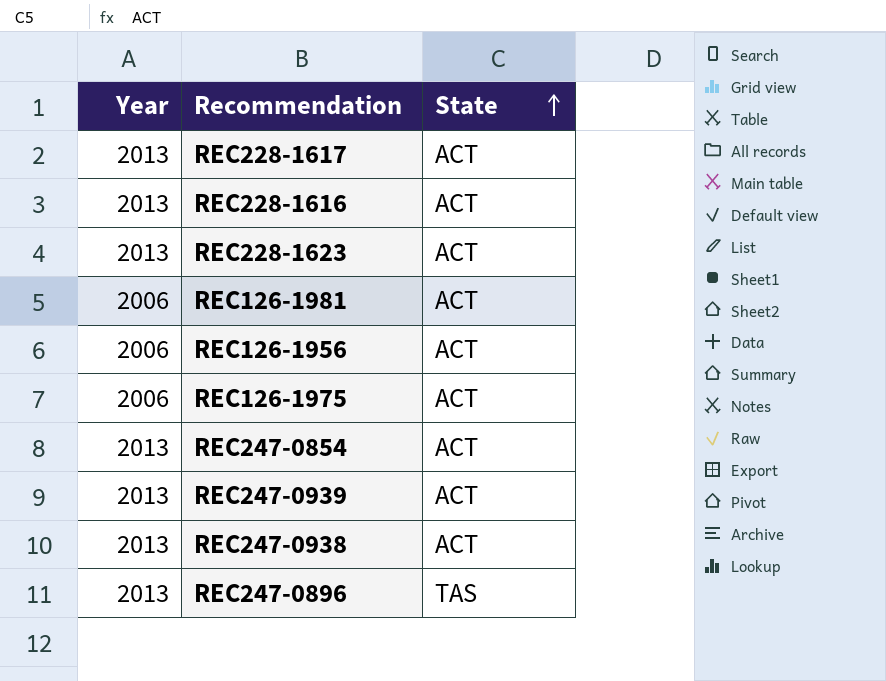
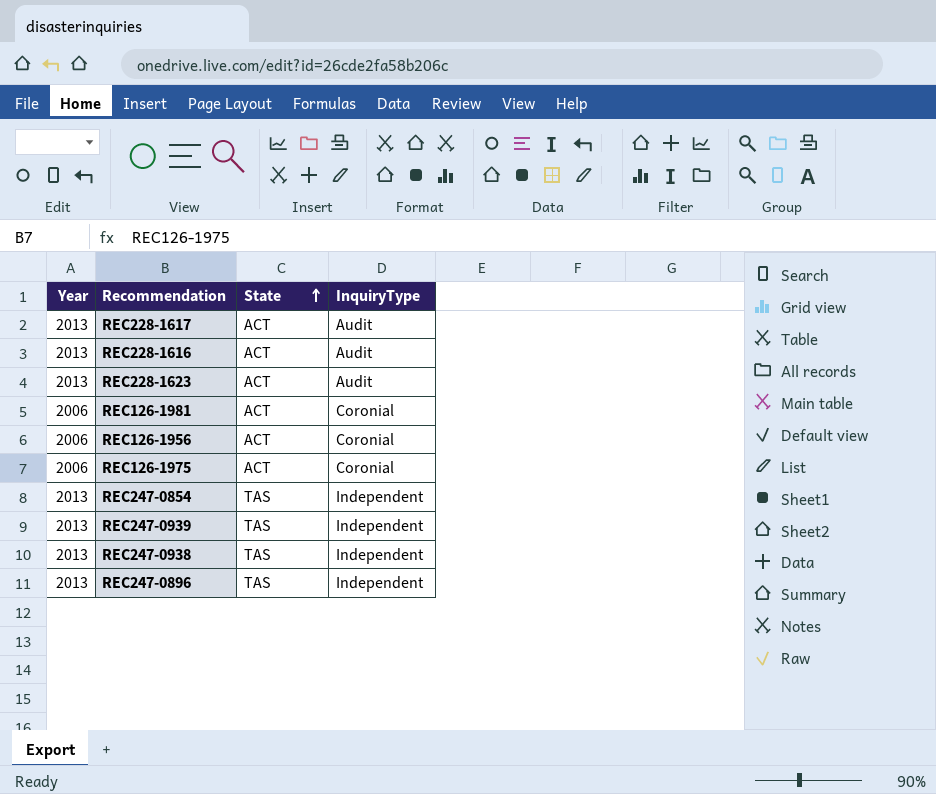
column InquiryType | position: none -> 4
REC247-0854 | State: ACT -> TAS
REC247-0939 | State: ACT -> TAS
REC247-0938 | State: ACT -> TAS

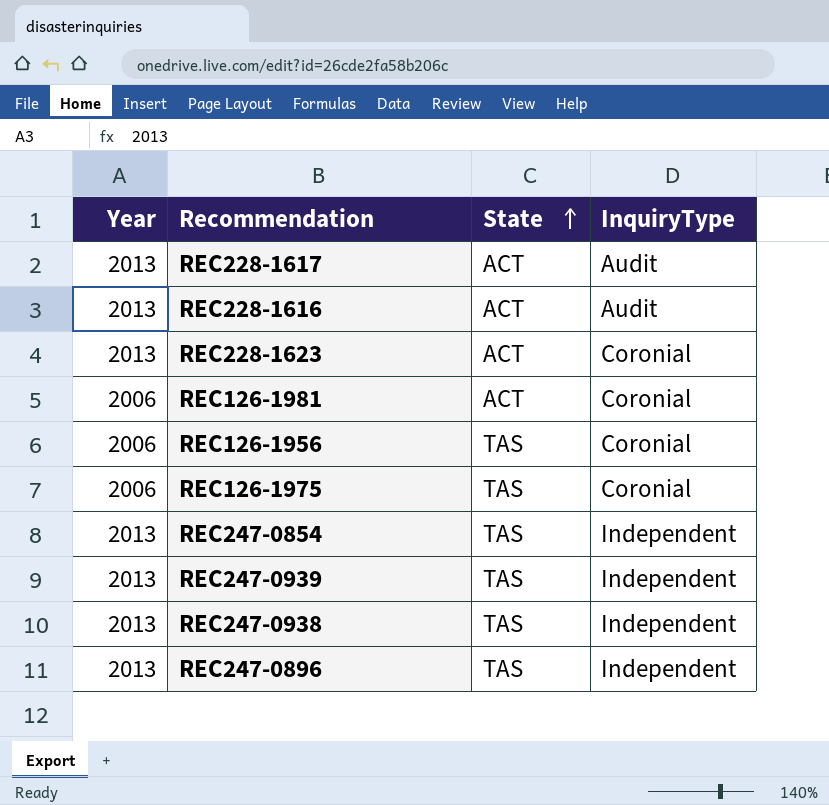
REC228-1623 | InquiryType: Audit -> Coronial
REC126-1956 | State: ACT -> TAS
REC126-1975 | State: ACT -> TAS

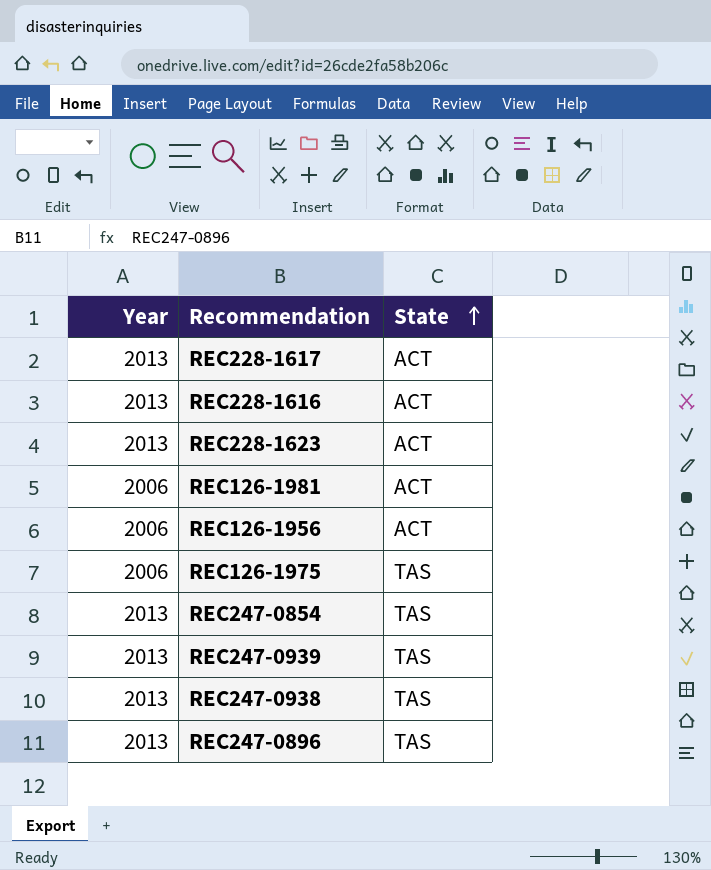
column InquiryType | position: 4 -> none
REC126-1956 | State: TAS -> ACT

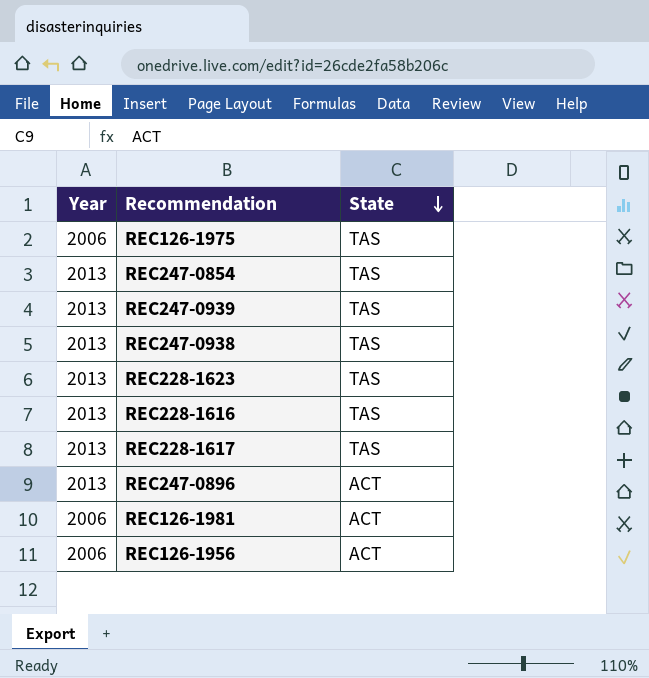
row order: State ascending -> State descending
REC228-1623 | State: ACT -> TAS
REC228-1616 | State: ACT -> TAS
REC228-1617 | State: ACT -> TAS
REC247-0896 | State: TAS -> ACT

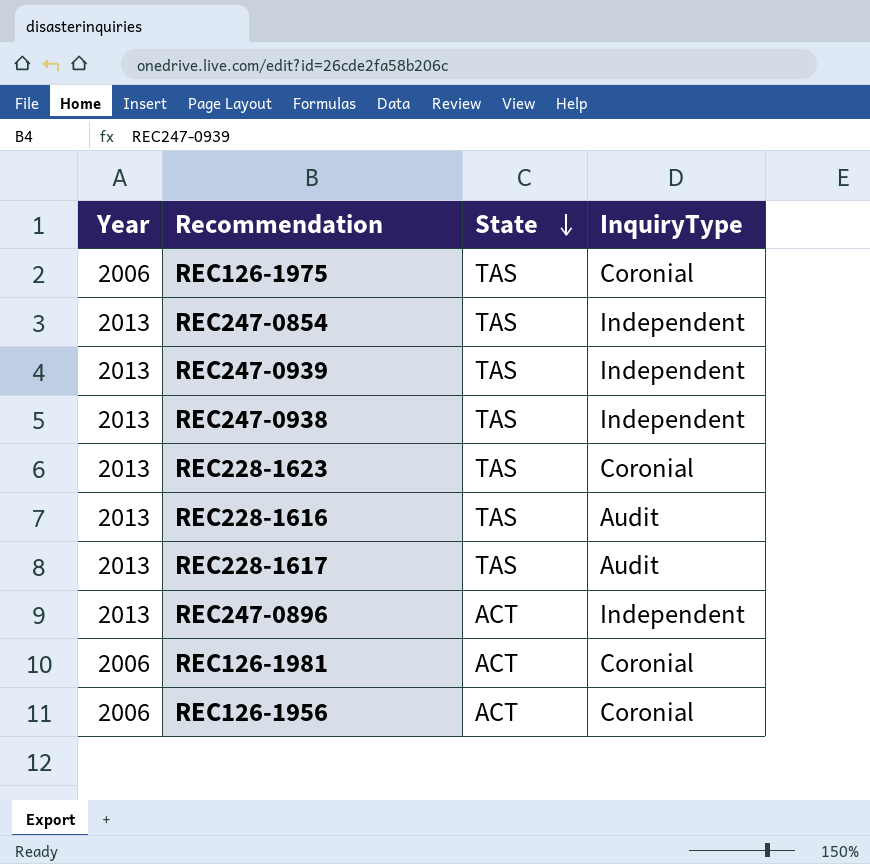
column InquiryType | position: none -> 4

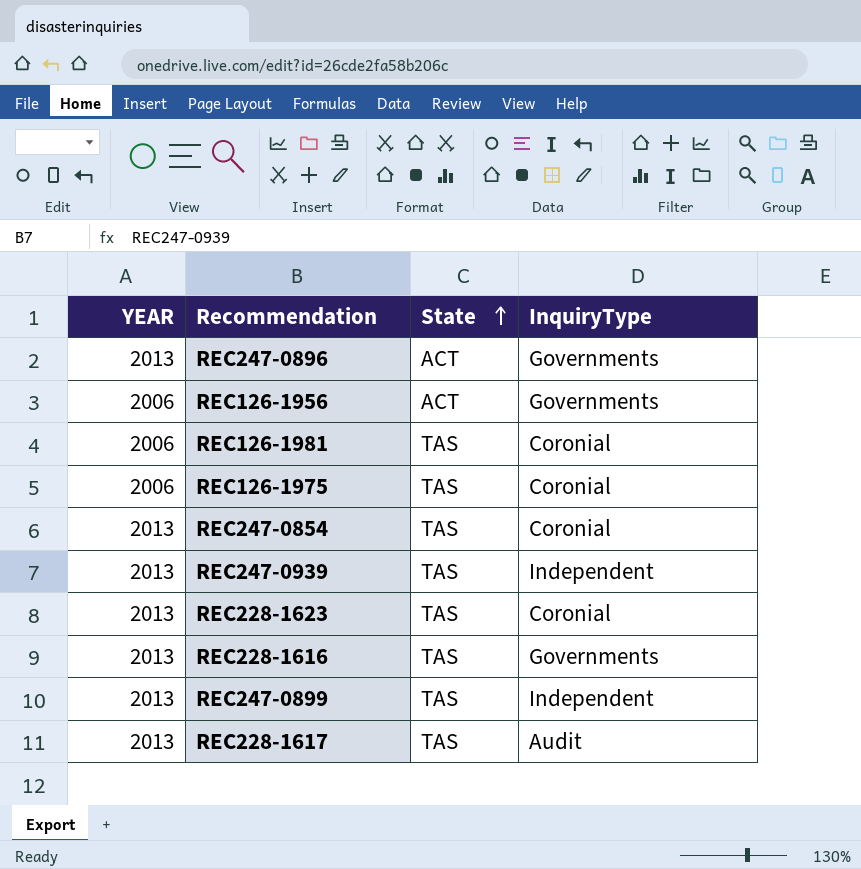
row order: State descending -> State ascending
column name: Year -> YEAR
row REC247-0938: 2013 | TAS | Independent -> none
REC247-0896 | InquiryType: Independent -> Governments
REC126-1956 | InquiryType: Coronial -> Governments
REC126-1981 | State: ACT -> TAS
REC247-0854 | InquiryType: Independent -> Coronial
REC228-1616 | InquiryType: Audit -> Governments
row REC247-0899: none -> 2013 | TAS | Independent

